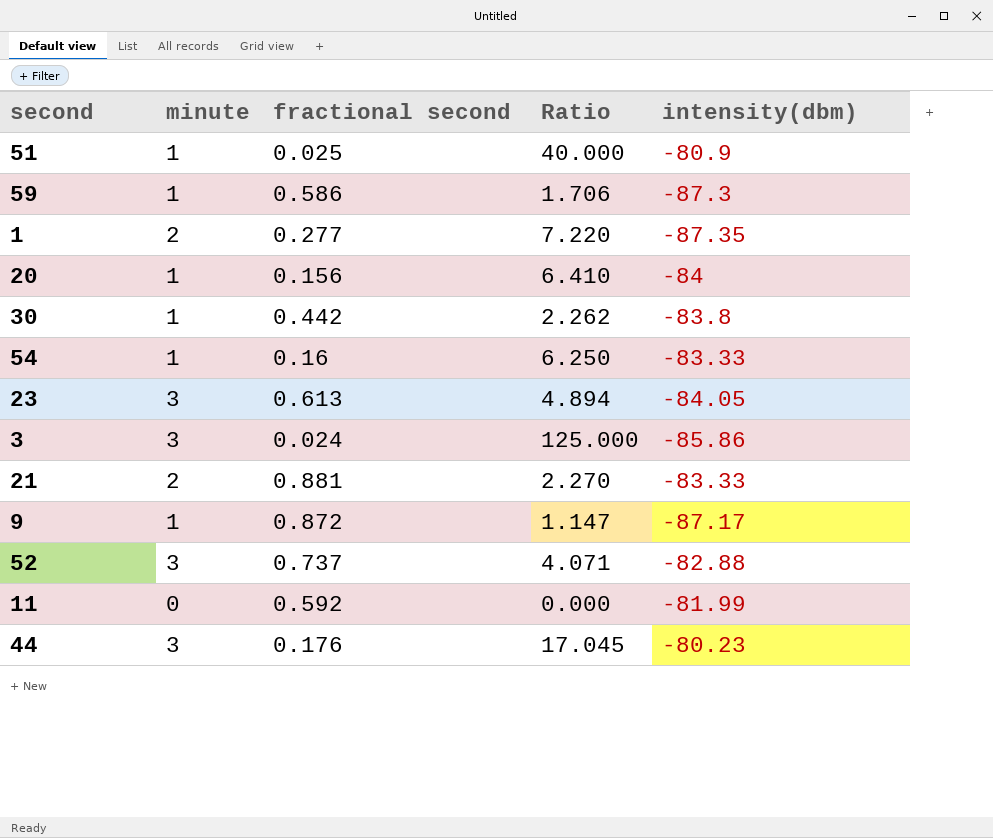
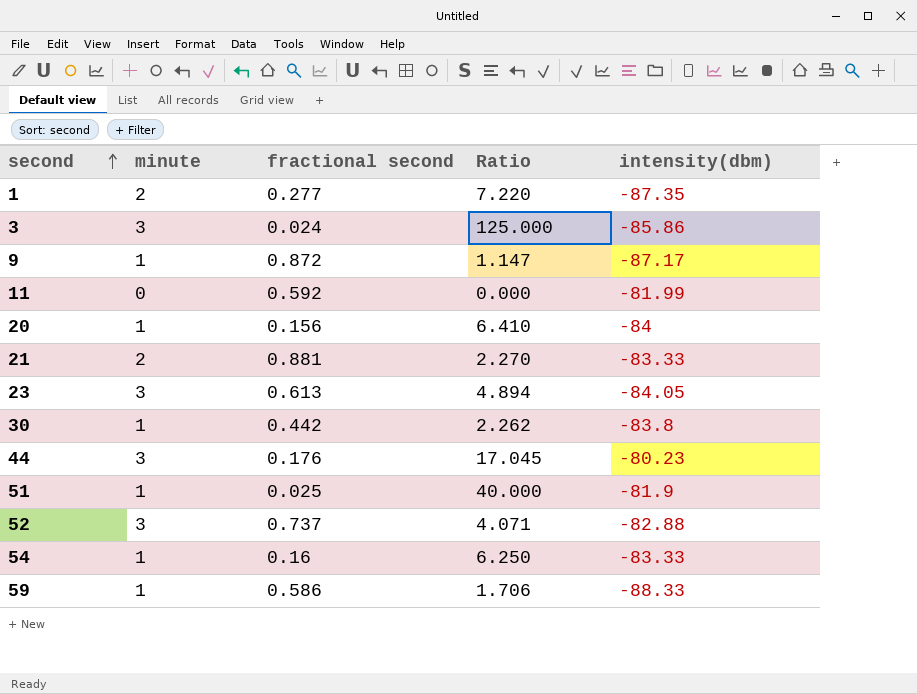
row order: none -> second ascending
51 | intensity(dbm): -80.9 -> -81.9
59 | intensity(dbm): -87.3 -> -88.33

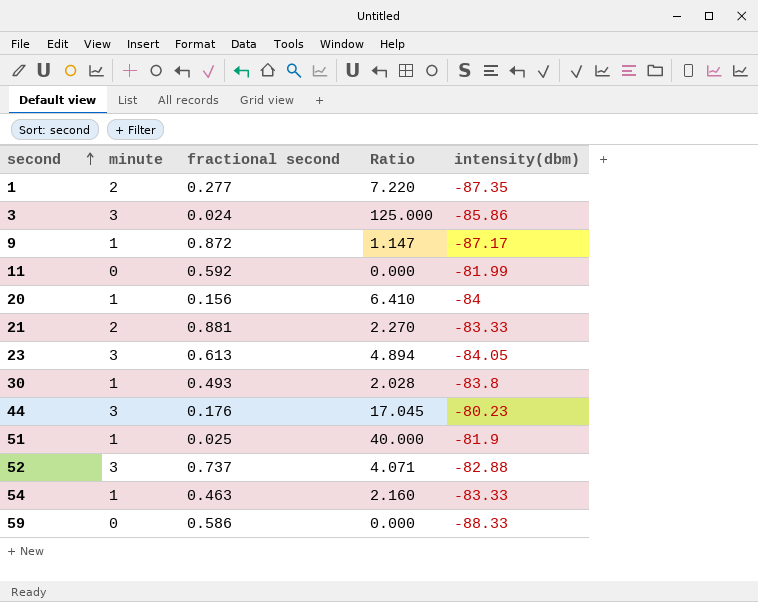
30 | fractional second: 0.442 -> 0.493
30 | Ratio: 2.262 -> 2.028
54 | fractional second: 0.16 -> 0.463
54 | Ratio: 6.250 -> 2.160
59 | minute: 1 -> 0
59 | Ratio: 1.706 -> 0.000

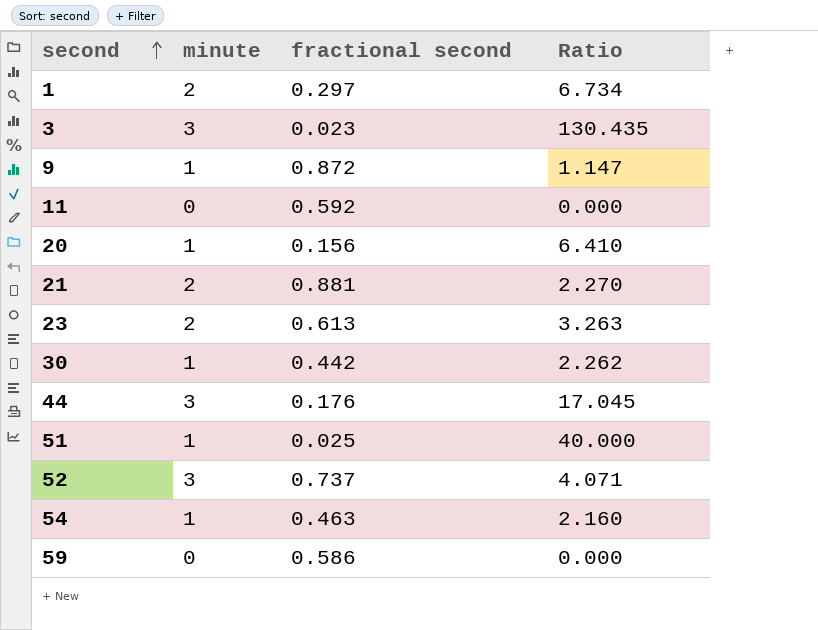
column intensity(dbm) | position: 5 -> none
1 | fractional second: 0.277 -> 0.297
1 | Ratio: 7.220 -> 6.734
3 | fractional second: 0.024 -> 0.023
3 | Ratio: 125.000 -> 130.435
23 | minute: 3 -> 2
23 | Ratio: 4.894 -> 3.263
30 | fractional second: 0.493 -> 0.442
30 | Ratio: 2.028 -> 2.262

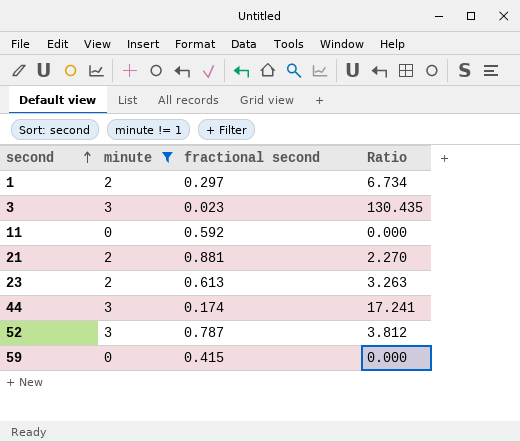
filter: none -> minute != 1
44 | fractional second: 0.176 -> 0.174
44 | Ratio: 17.045 -> 17.241
52 | fractional second: 0.737 -> 0.787
52 | Ratio: 4.071 -> 3.812
59 | fractional second: 0.586 -> 0.415

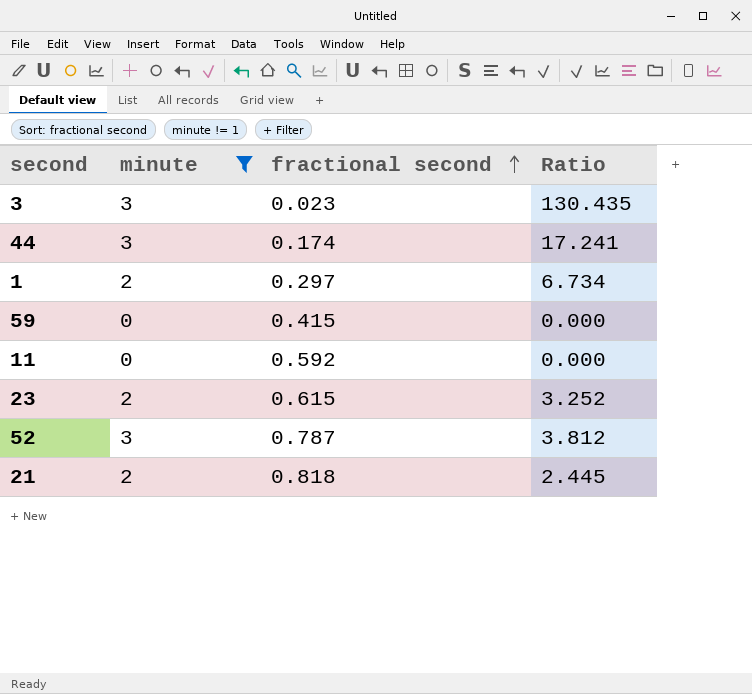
row order: second ascending -> fractional second ascending
23 | fractional second: 0.613 -> 0.615
23 | Ratio: 3.263 -> 3.252
21 | fractional second: 0.881 -> 0.818
21 | Ratio: 2.270 -> 2.445

